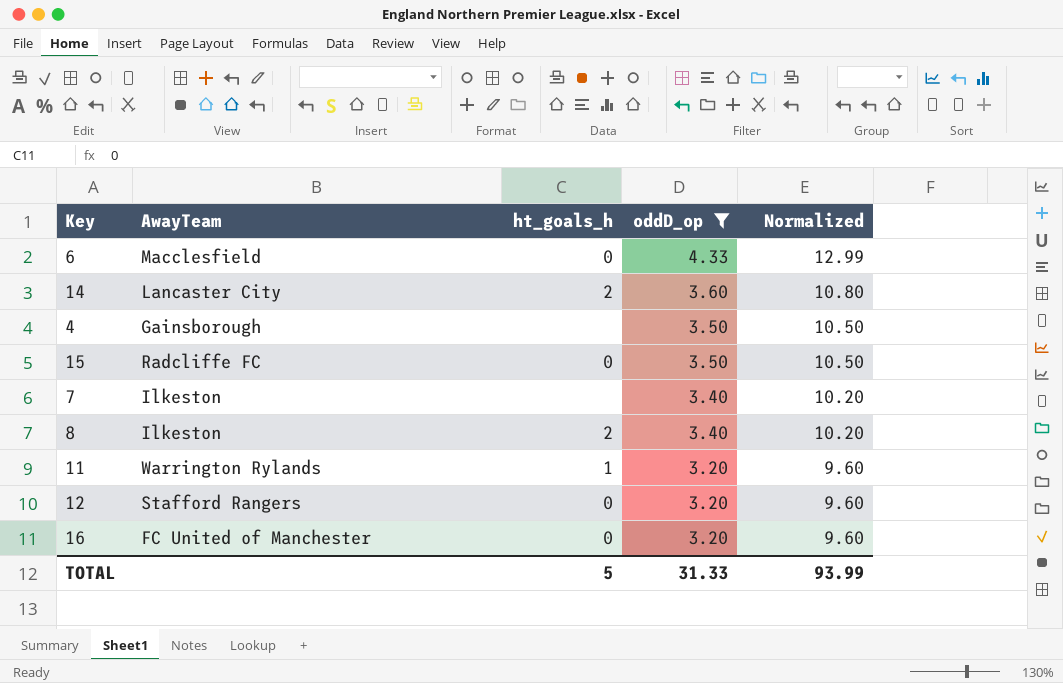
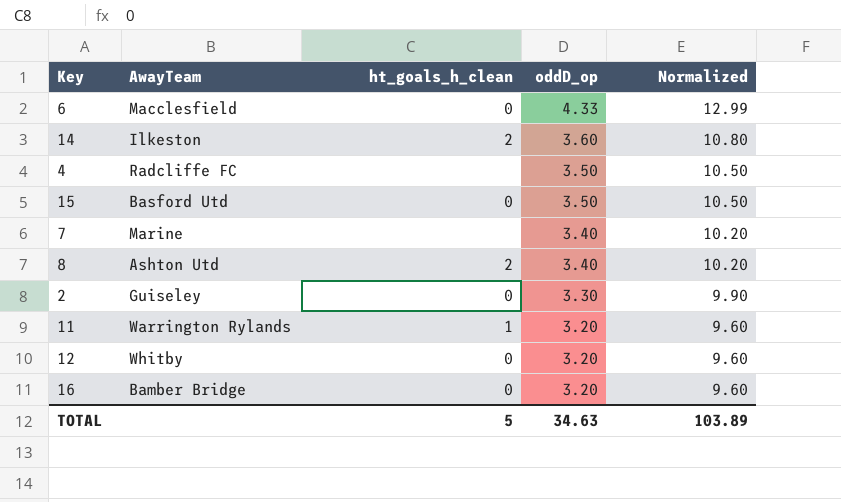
filter: oddD_op != 3.30 -> none
column name: ht_goals_h -> ht_goals_h_clean
14 | AwayTeam: Lancaster City -> Ilkeston
4 | AwayTeam: Gainsborough -> Radcliffe FC
15 | AwayTeam: Radcliffe FC -> Basford Utd
7 | AwayTeam: Ilkeston -> Marine
8 | AwayTeam: Ilkeston -> Ashton Utd
12 | AwayTeam: Stafford Rangers -> Whitby
16 | AwayTeam: FC United of Manchester -> Bamber Bridge
TOTAL | oddD_op: 31.33 -> 34.63
TOTAL | Normalized: 93.99 -> 103.89

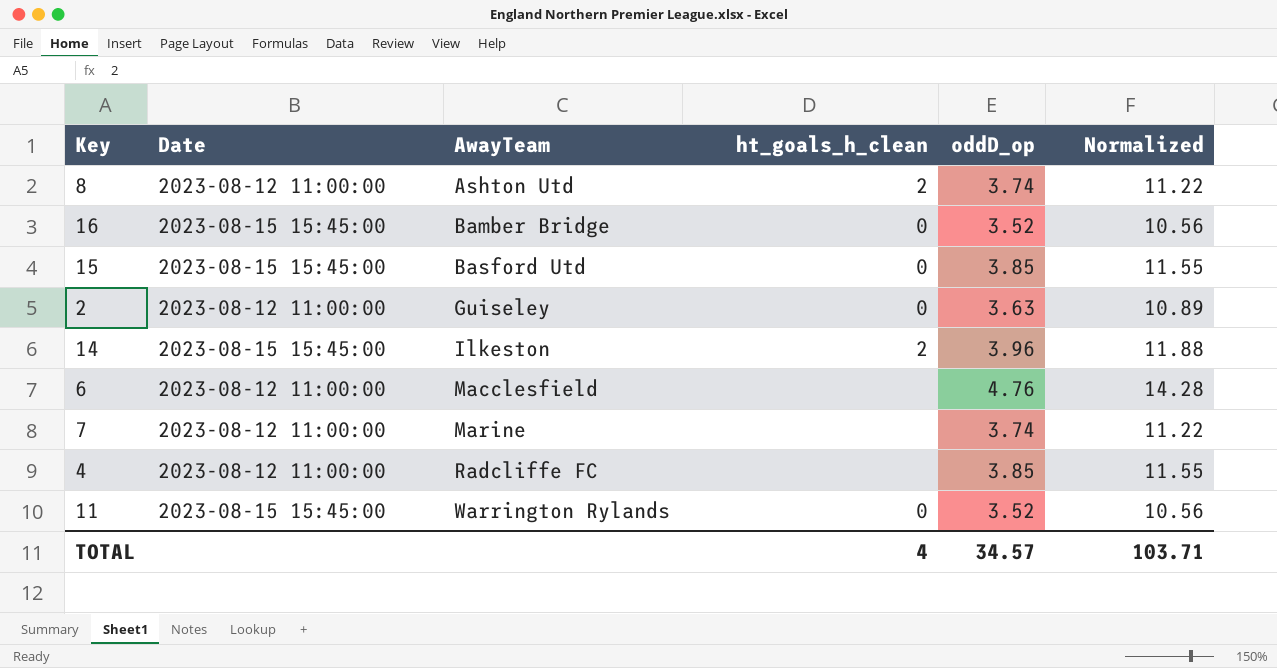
row order: oddD_op descending -> AwayTeam ascending
column Date | position: none -> 2
row 12: Whitby | 0 | 3.20 | 9.60 -> none
8 | oddD_op: 3.40 -> 3.74
8 | Normalized: 10.20 -> 11.22
16 | oddD_op: 3.20 -> 3.52
16 | Normalized: 9.60 -> 10.56
15 | oddD_op: 3.50 -> 3.85
15 | Normalized: 10.50 -> 11.55
2 | oddD_op: 3.30 -> 3.63
2 | Normalized: 9.90 -> 10.89
14 | oddD_op: 3.60 -> 3.96
14 | Normalized: 10.80 -> 11.88
6 | ht_goals_h_clean: 0 -> none
6 | oddD_op: 4.33 -> 4.76
6 | Normalized: 12.99 -> 14.28
7 | oddD_op: 3.40 -> 3.74
7 | Normalized: 10.20 -> 11.22
4 | oddD_op: 3.50 -> 3.85
4 | Normalized: 10.50 -> 11.55
11 | ht_goals_h_clean: 1 -> 0
11 | oddD_op: 3.20 -> 3.52
11 | Normalized: 9.60 -> 10.56
TOTAL | ht_goals_h_clean: 5 -> 4
TOTAL | oddD_op: 34.63 -> 34.57
TOTAL | Normalized: 103.89 -> 103.71

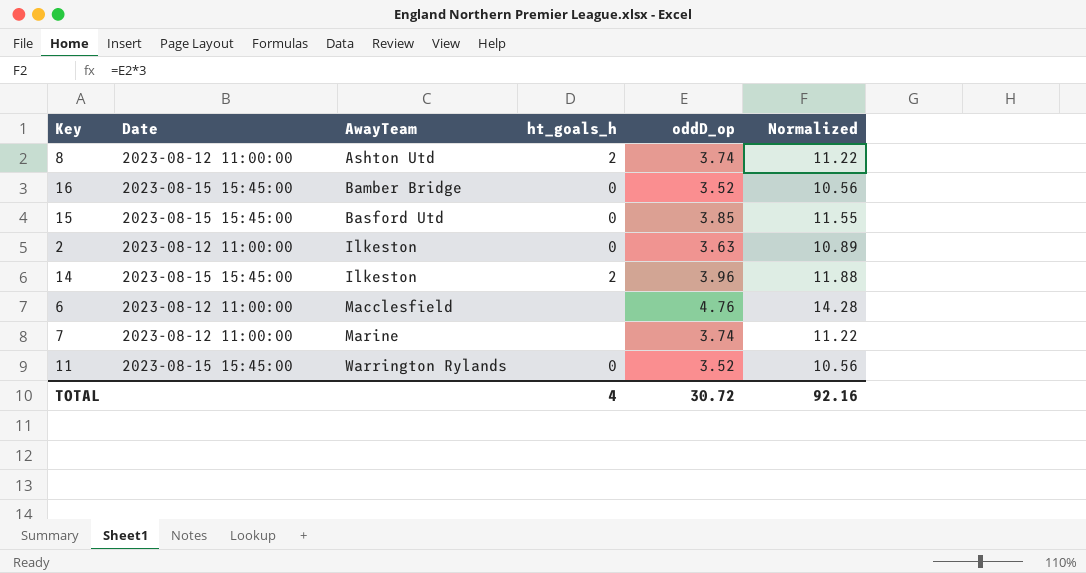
column name: ht_goals_h_clean -> ht_goals_h
row 4: 2023-08-12 11:00:00 | Radcliffe FC | none | 3.85 | 11.55 -> none
2 | AwayTeam: Guiseley -> Ilkeston
TOTAL | oddD_op: 34.57 -> 30.72
TOTAL | Normalized: 103.71 -> 92.16

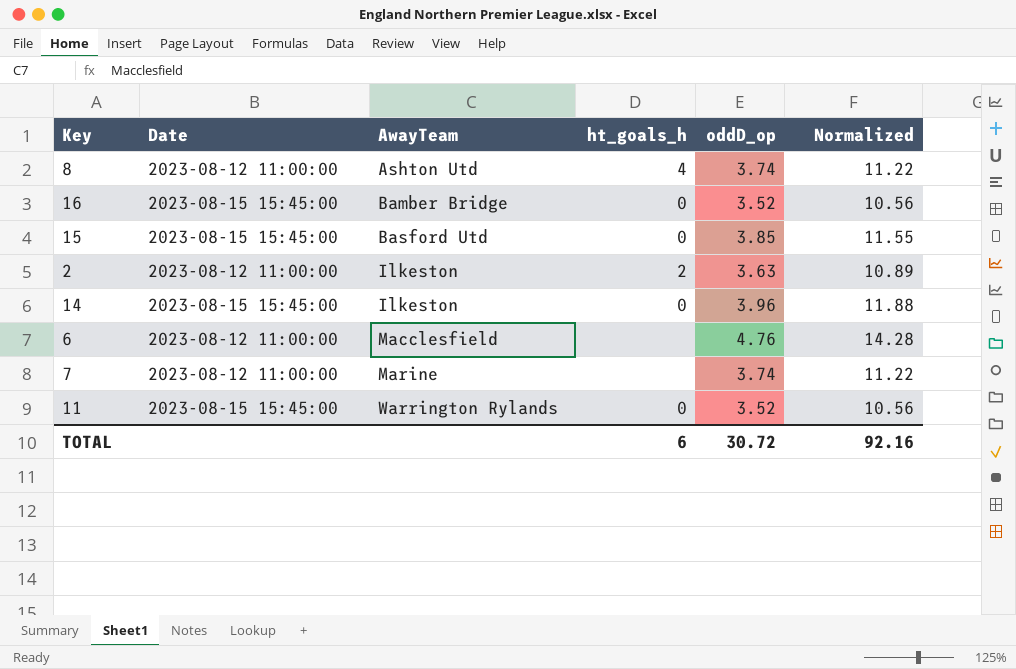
8 | ht_goals_h: 2 -> 4
2 | ht_goals_h: 0 -> 2
14 | ht_goals_h: 2 -> 0
TOTAL | ht_goals_h: 4 -> 6

